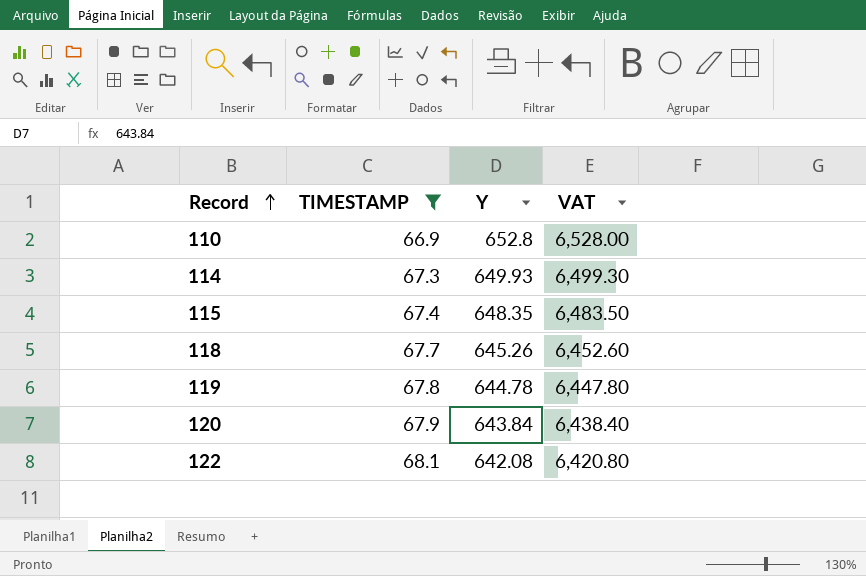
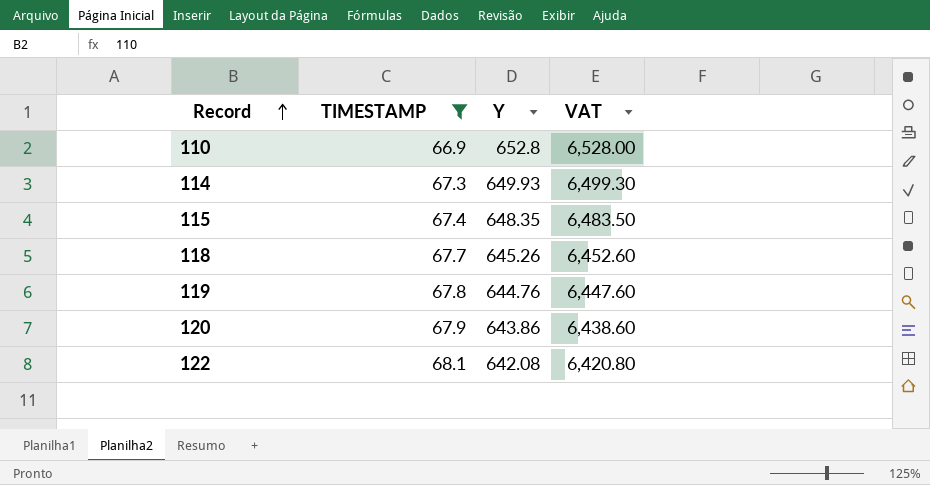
119 | Y: 644.78 -> 644.76
119 | VAT: 6,447.80 -> 6,447.60
120 | Y: 643.84 -> 643.86
120 | VAT: 6,438.40 -> 6,438.60

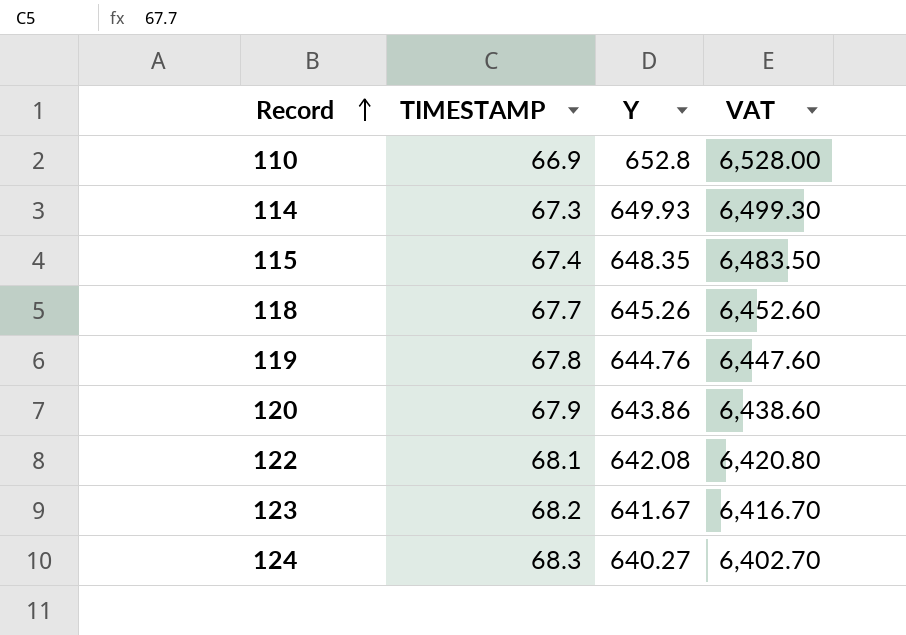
filter: TIMESTAMP <= 68.1 -> none

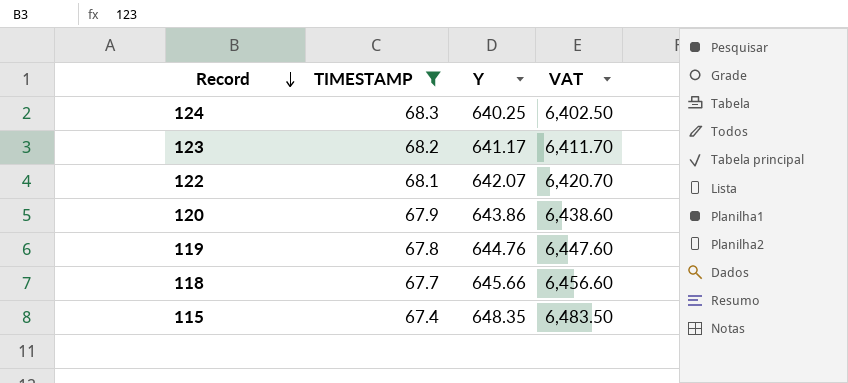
filter: none -> TIMESTAMP >= 67.4
row order: Record ascending -> Record descending
124 | Y: 640.27 -> 640.25
124 | VAT: 6,402.70 -> 6,402.50
123 | Y: 641.67 -> 641.17
123 | VAT: 6,416.70 -> 6,411.70
122 | Y: 642.08 -> 642.07
122 | VAT: 6,420.80 -> 6,420.70
118 | Y: 645.26 -> 645.66
118 | VAT: 6,452.60 -> 6,456.60

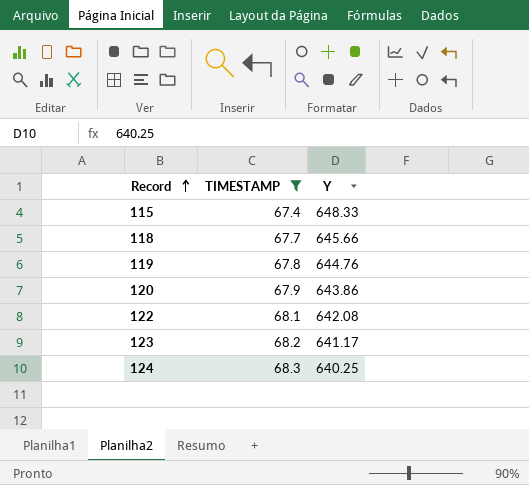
row order: Record descending -> Record ascending
column VAT | formula: [Y] * 10 -> none
115 | Y: 648.35 -> 648.33
122 | Y: 642.07 -> 642.08

